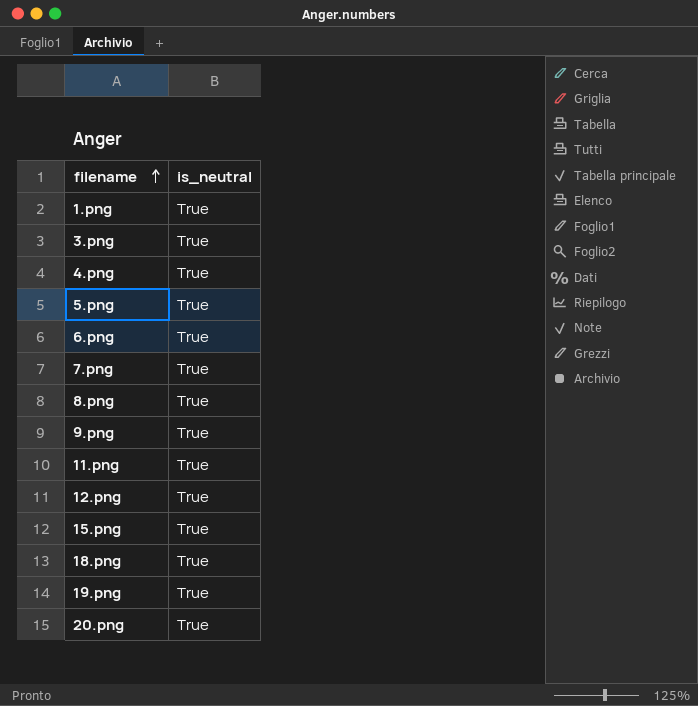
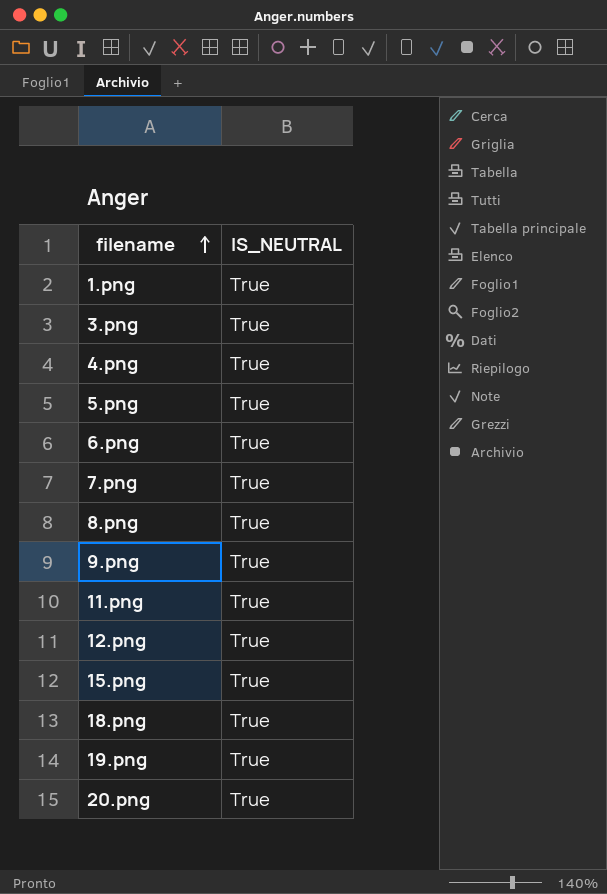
column name: is_neutral -> IS_NEUTRAL

